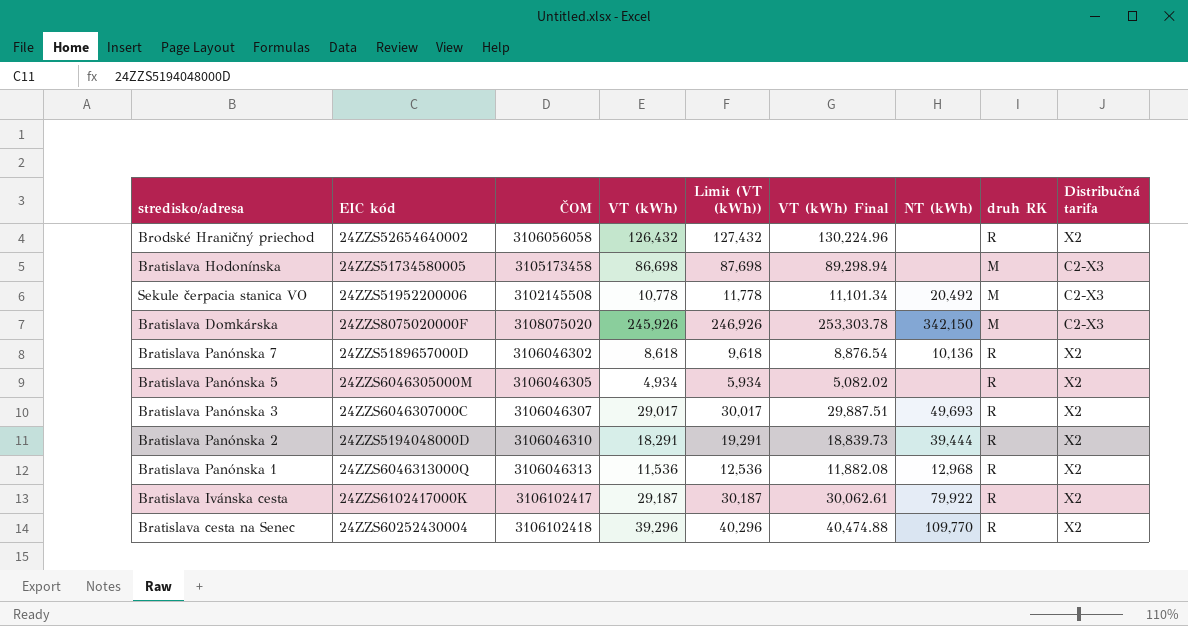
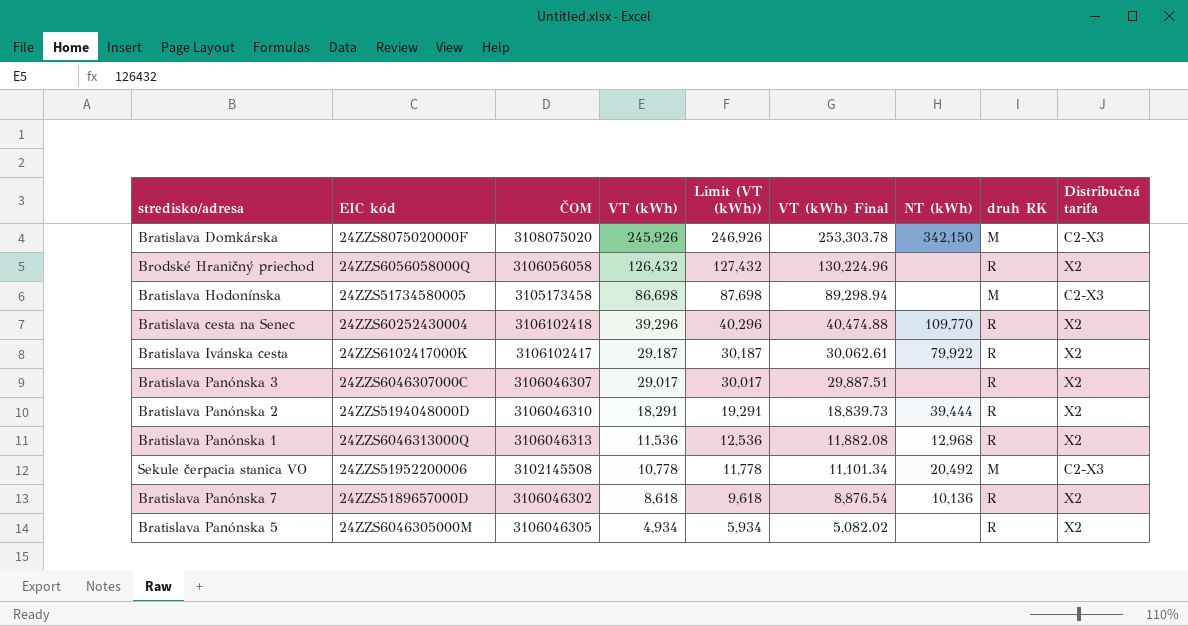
row order: none -> VT (kWh) descending
Brodské Hraničný priechod | EIC kód: 24ZZS52654640002 -> 24ZZS6056058000Q
Bratislava Panónska 3 | NT (kWh): 49,693 -> none

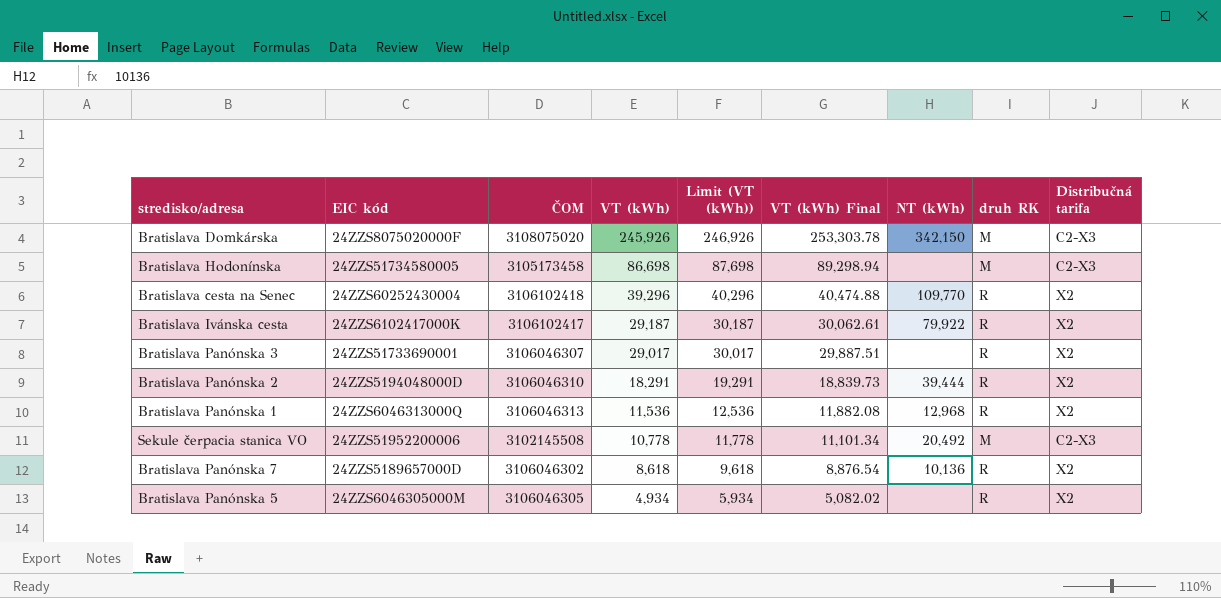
row Brodské Hraničný priechod: 24ZZS6056058000Q | 3106056058 | 126,432 | 127,432 | 130,224.96 | none | R | X2 -> none
Bratislava Panónska 3 | EIC kód: 24ZZS6046307000C -> 24ZZS51733690001

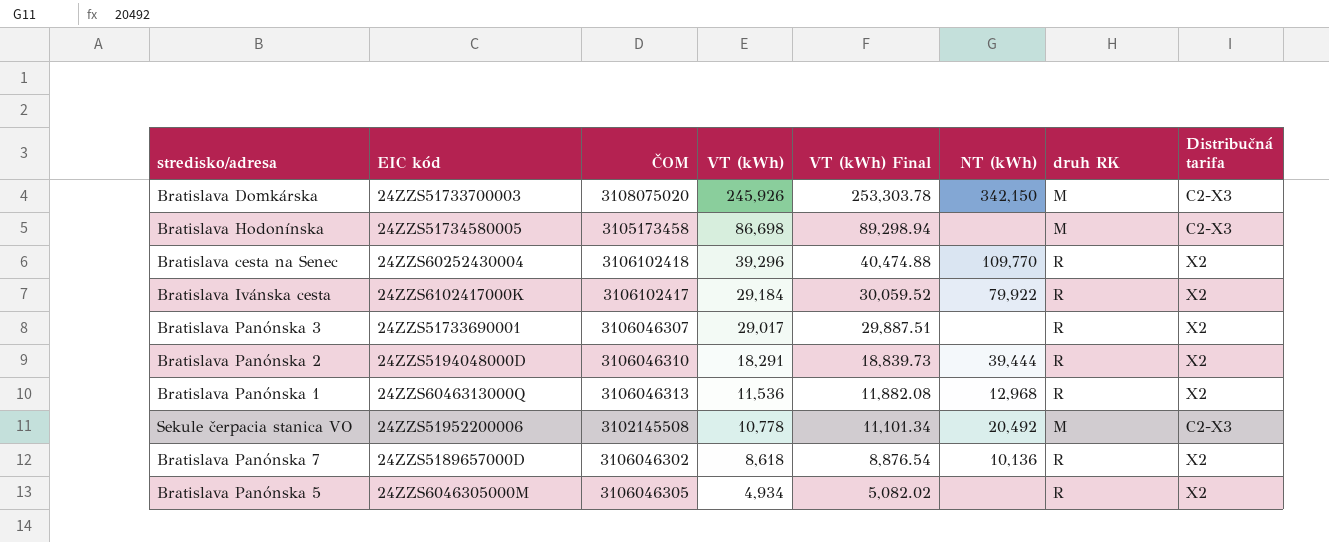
column Limit (VT (kWh)) | formula: [VT (kWh)] + 1000 -> none
Bratislava Domkárska | EIC kód: 24ZZS8075020000F -> 24ZZS51733700003
Bratislava Ivánska cesta | VT (kWh): 29,187 -> 29,184
Bratislava Ivánska cesta | VT (kWh) Final: 30,062.61 -> 30,059.52

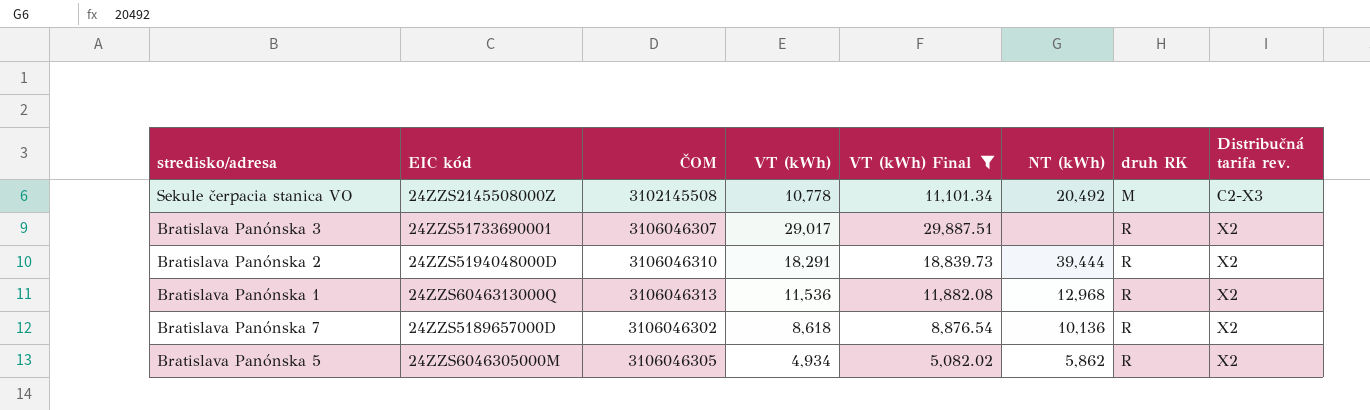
filter: none -> VT (kWh) Final <= 29,887.51
row order: VT (kWh) descending -> druh RK ascending
column name: Distribučná tarifa -> Distribučná tarifa rev.
Sekule čerpacia stanica VO | EIC kód: 24ZZS51952200006 -> 24ZZS2145508000Z
Bratislava Panónska 5 | NT (kWh): none -> 5,862

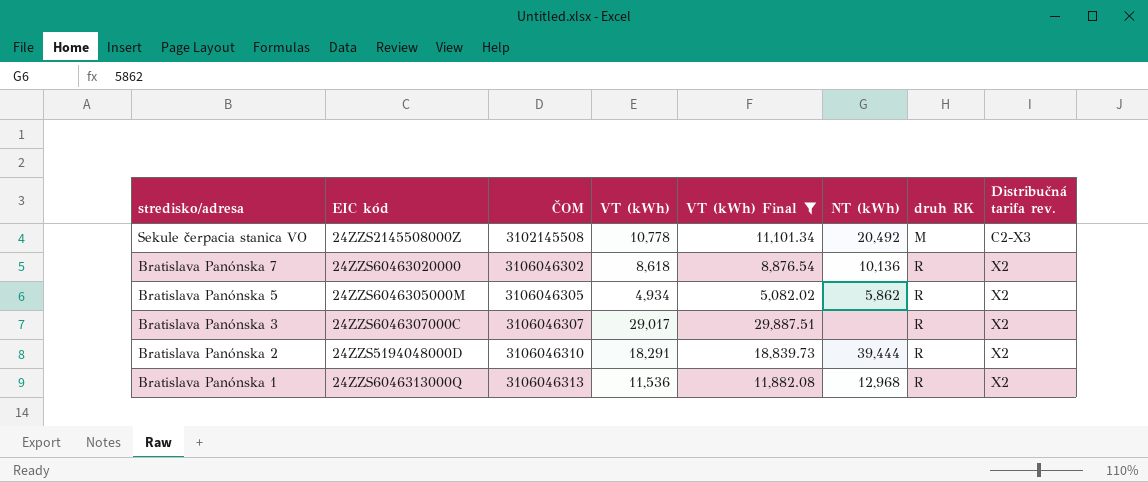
row order: druh RK ascending -> stredisko/adresa descending
Bratislava Panónska 7 | EIC kód: 24ZZS5189657000D -> 24ZZS60463020000
Bratislava Panónska 3 | EIC kód: 24ZZS51733690001 -> 24ZZS6046307000C

